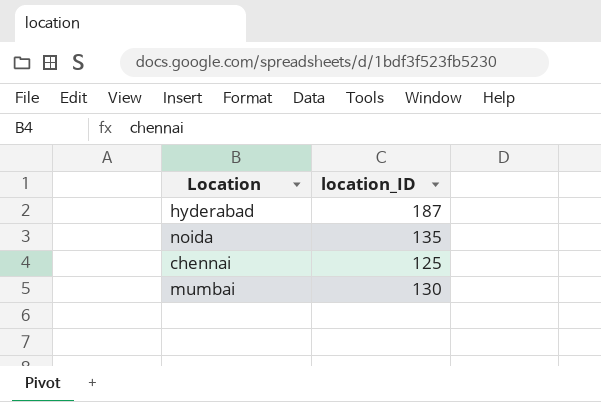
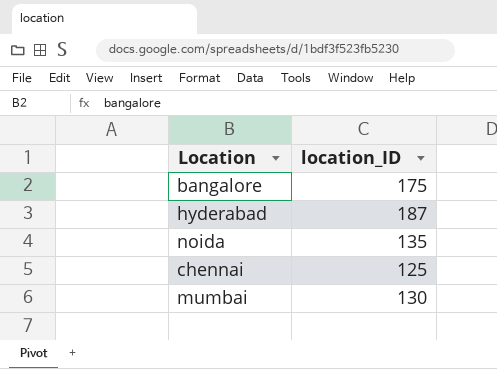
row bangalore: none -> 175

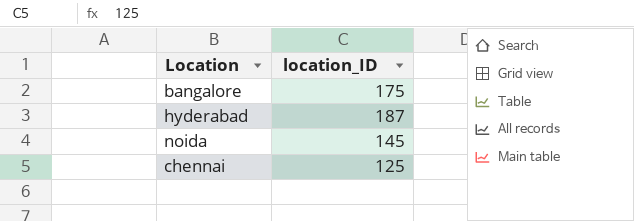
row mumbai: 130 -> none
noida | location_ID: 135 -> 145

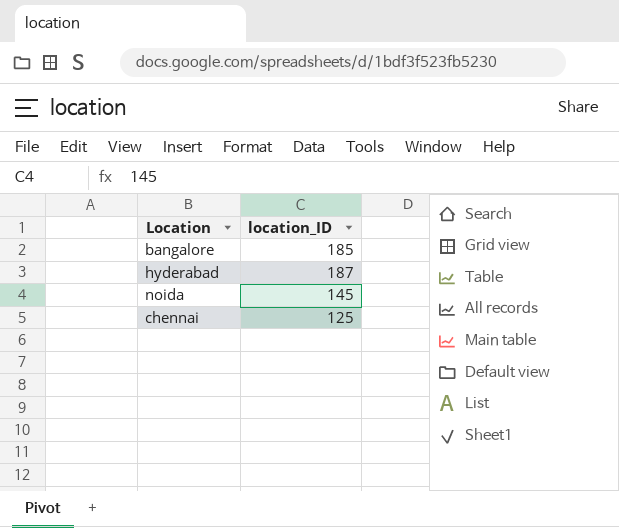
bangalore | location_ID: 175 -> 185

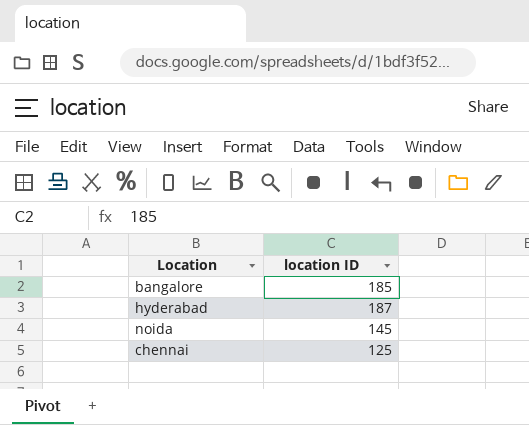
column name: location_ID -> location ID

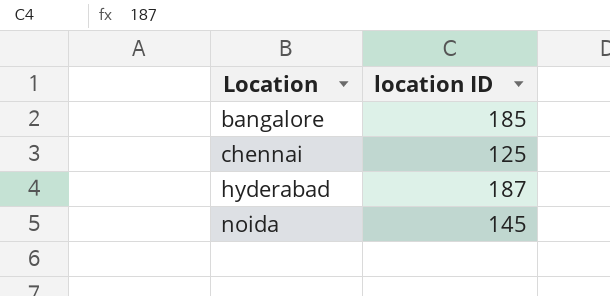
row order: none -> Location ascending

